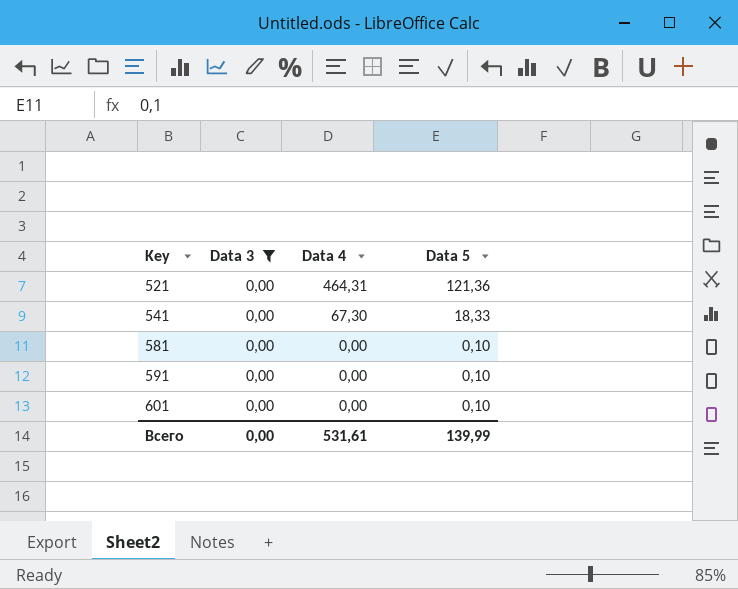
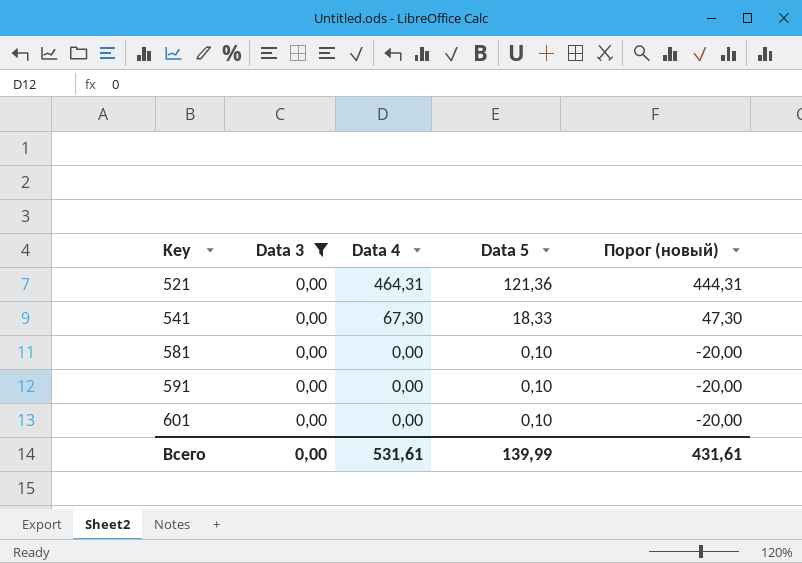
column Порог (новый) | formula: none -> [Data 4] - 20

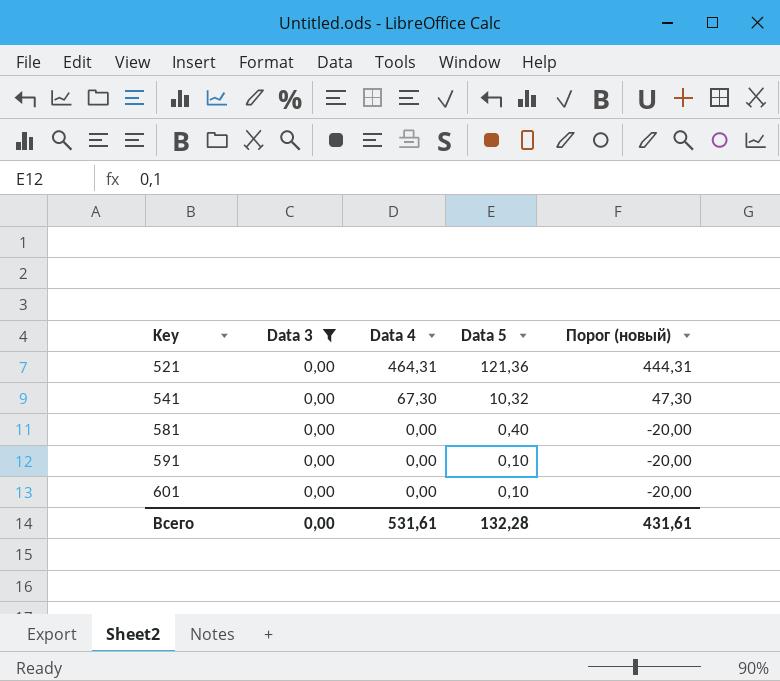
541 | Data 5: 18,33 -> 10,32
581 | Data 5: 0,10 -> 0,40
Всего | Data 5: 139,99 -> 132,28

